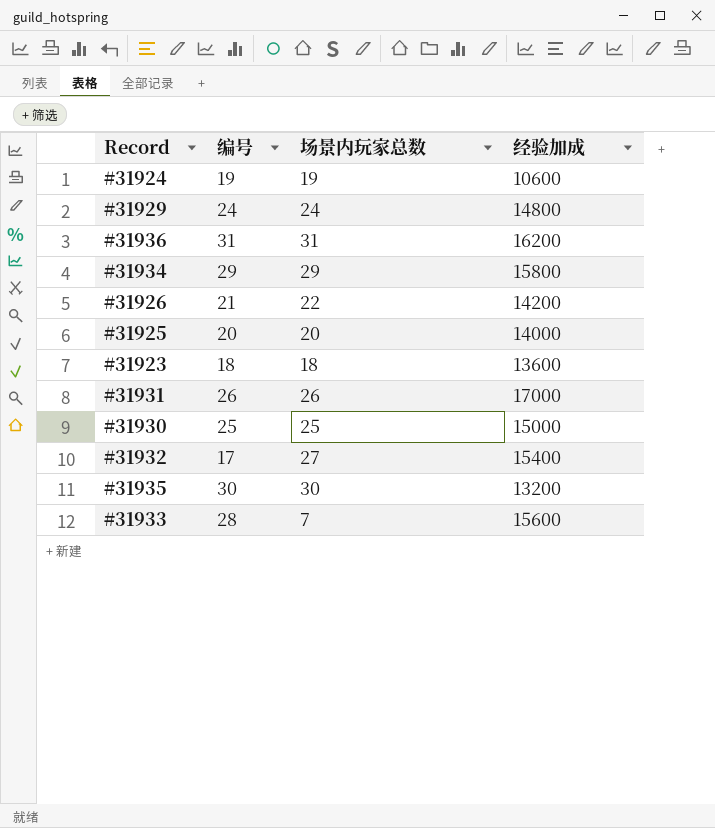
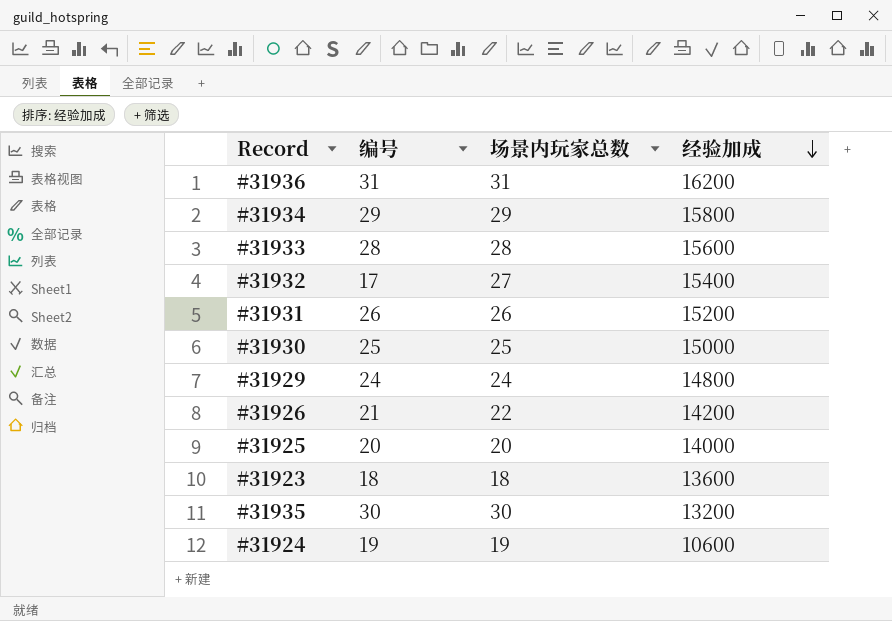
row order: none -> 经验加成 descending
#31933 | 场景内玩家总数: 7 -> 28
#31931 | 经验加成: 17000 -> 15200

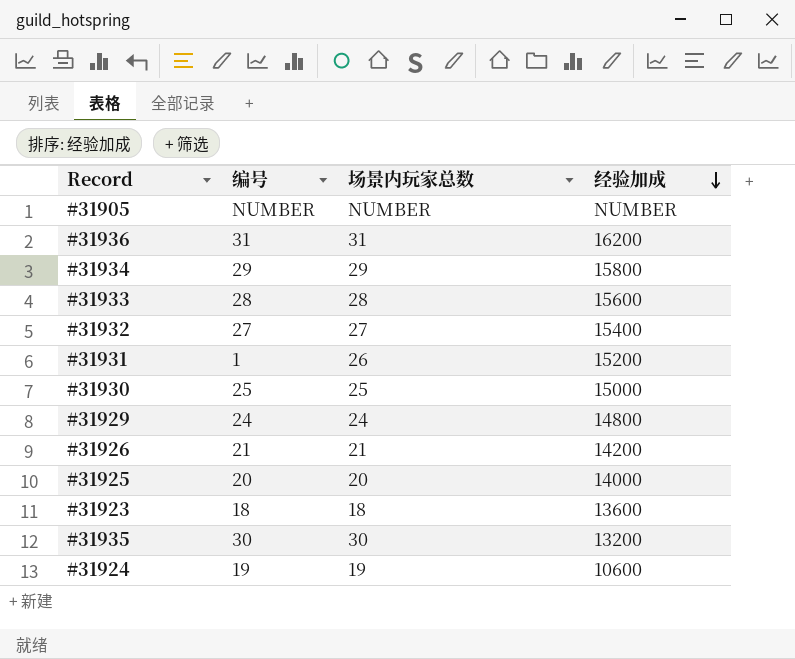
row #31905: none -> NUMBER | NUMBER | NUMBER
#31932 | 编号: 17 -> 27
#31931 | 编号: 26 -> 1
#31926 | 场景内玩家总数: 22 -> 21

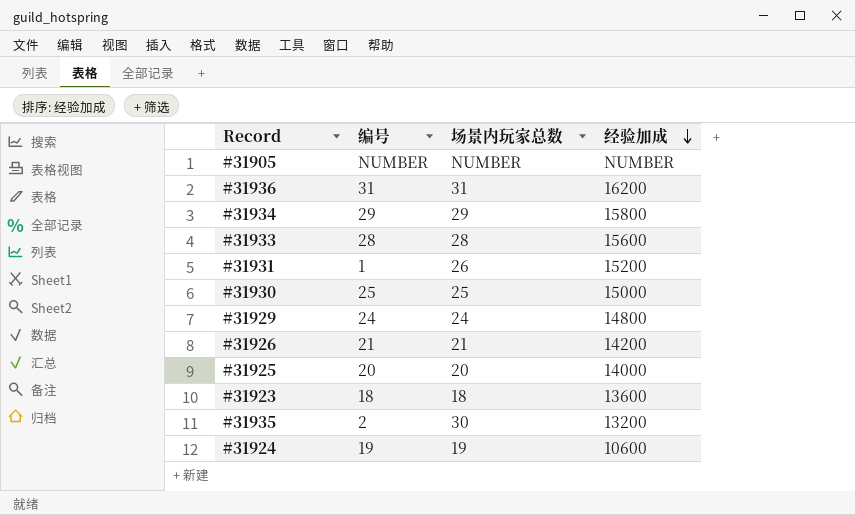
row #31932: 27 | 27 | 15400 -> none
#31935 | 编号: 30 -> 2

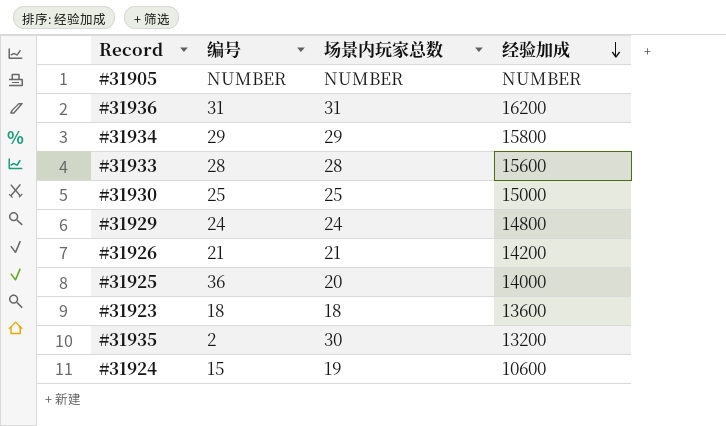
row #31931: 1 | 26 | 15200 -> none
#31925 | 编号: 20 -> 36
#31924 | 编号: 19 -> 15

